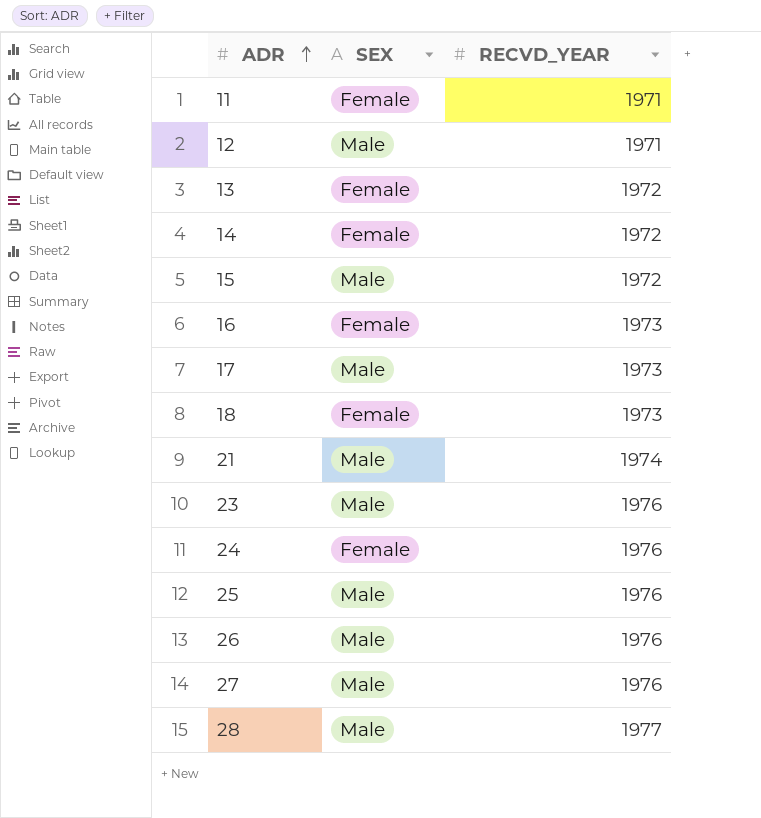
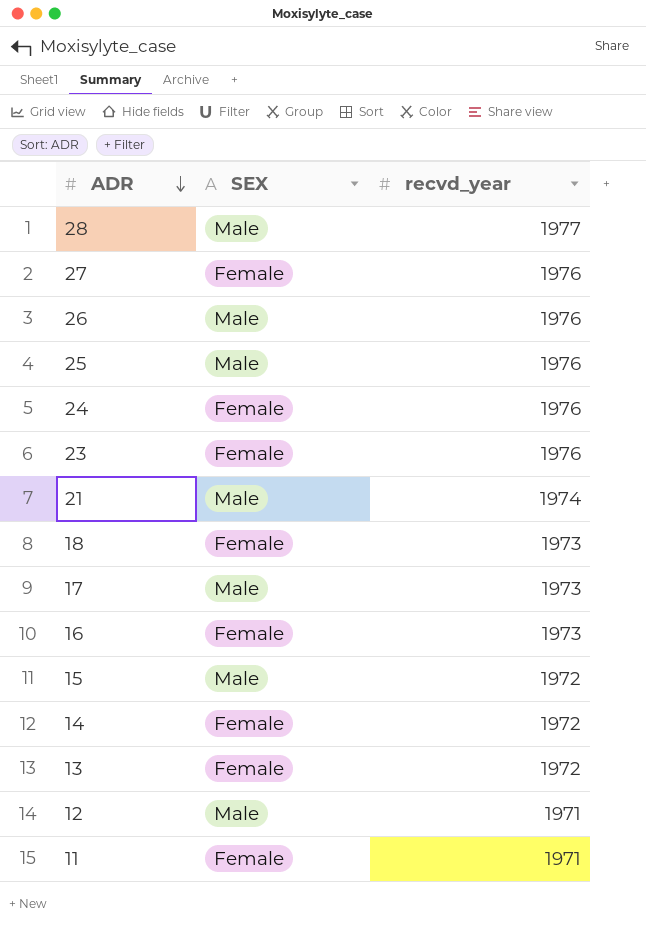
row order: ADR ascending -> ADR descending
column name: RECVD_YEAR -> recvd_year
27 | SEX: Male -> Female
23 | SEX: Male -> Female

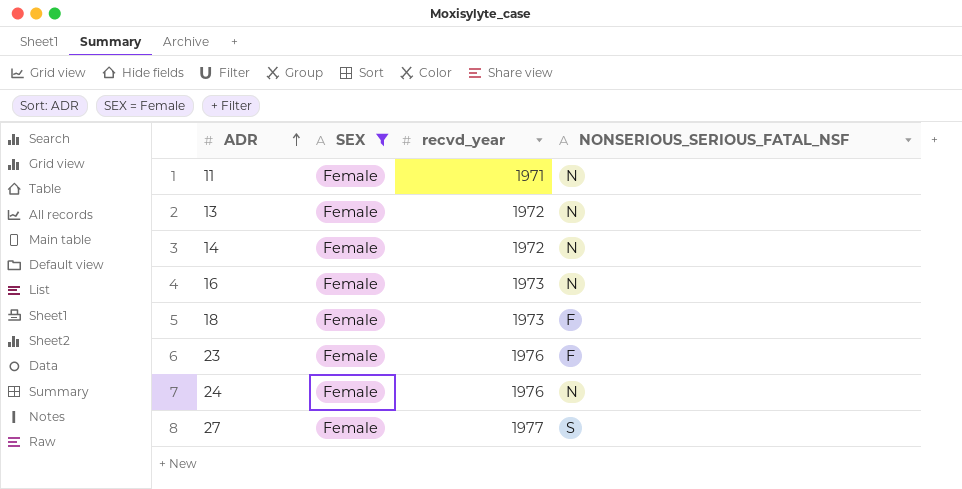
filter: none -> SEX = Female
row order: ADR descending -> ADR ascending
column NONSERIOUS_SERIOUS_FATAL_NSF | position: none -> 4
27 | recvd_year: 1976 -> 1977

